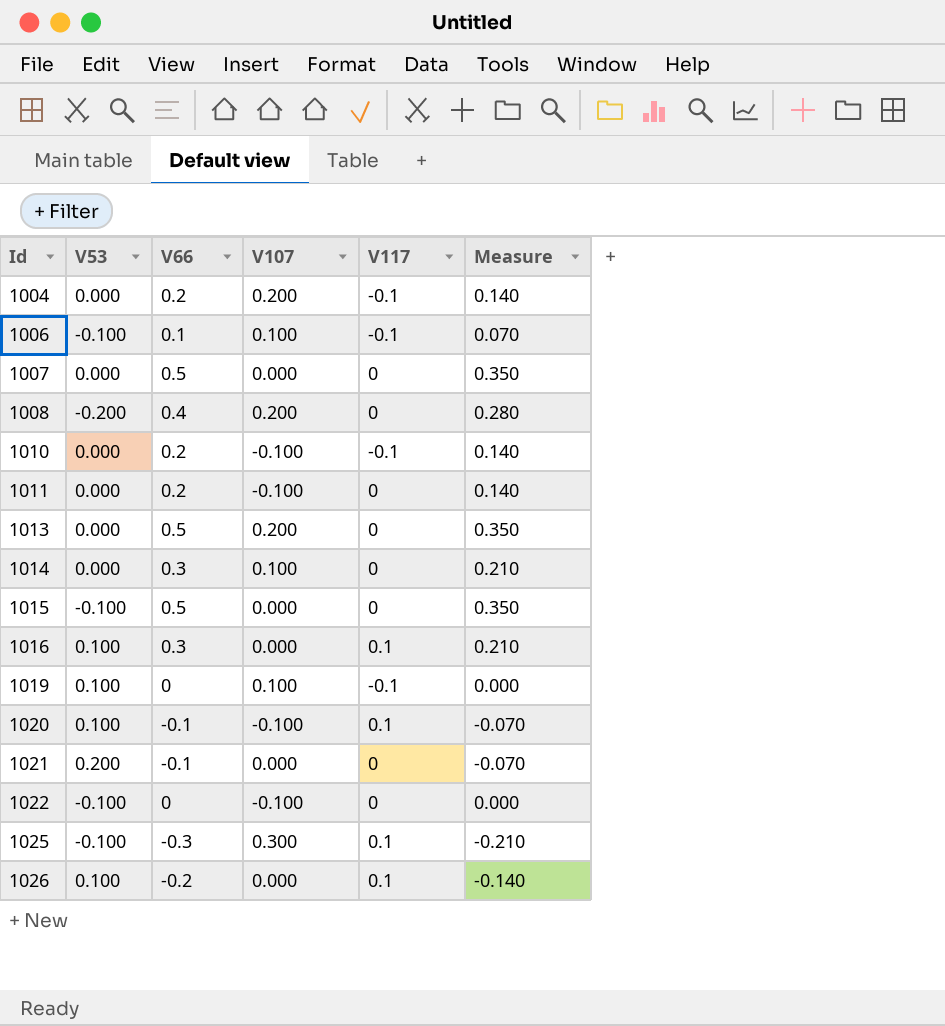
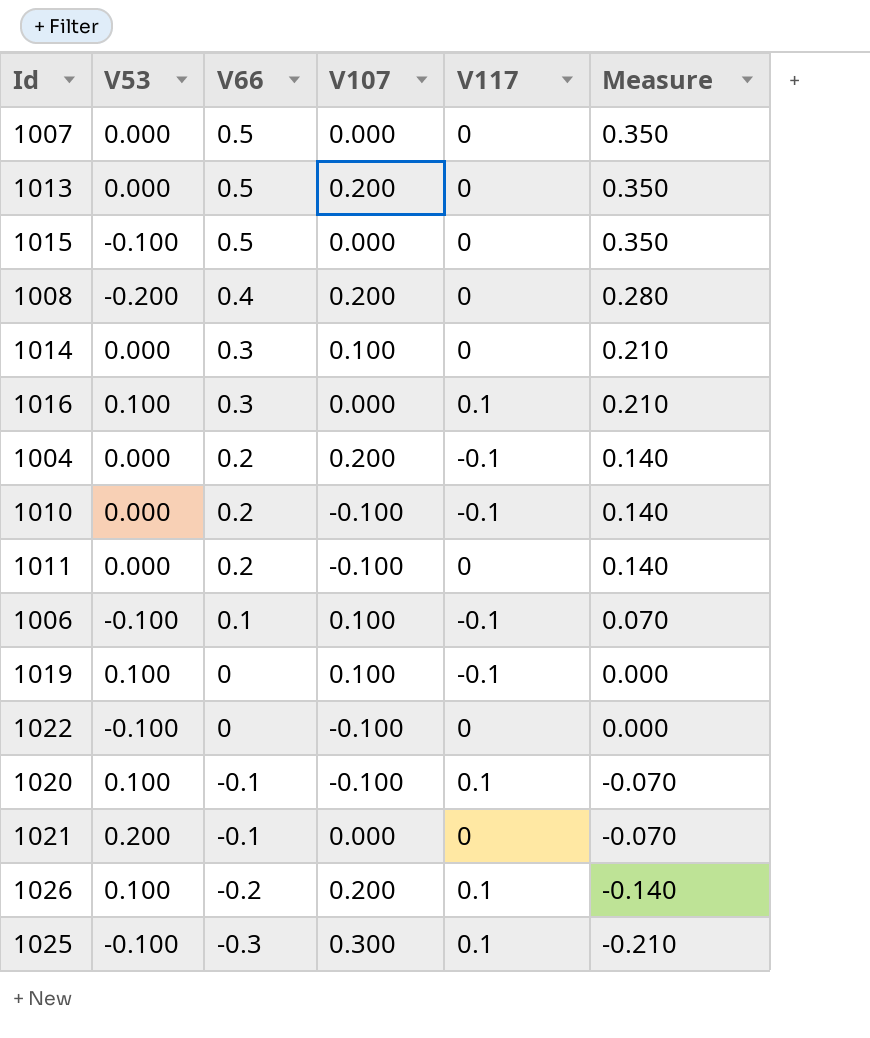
row order: Id ascending -> V66 descending
1026 | V107: 0.000 -> 0.200

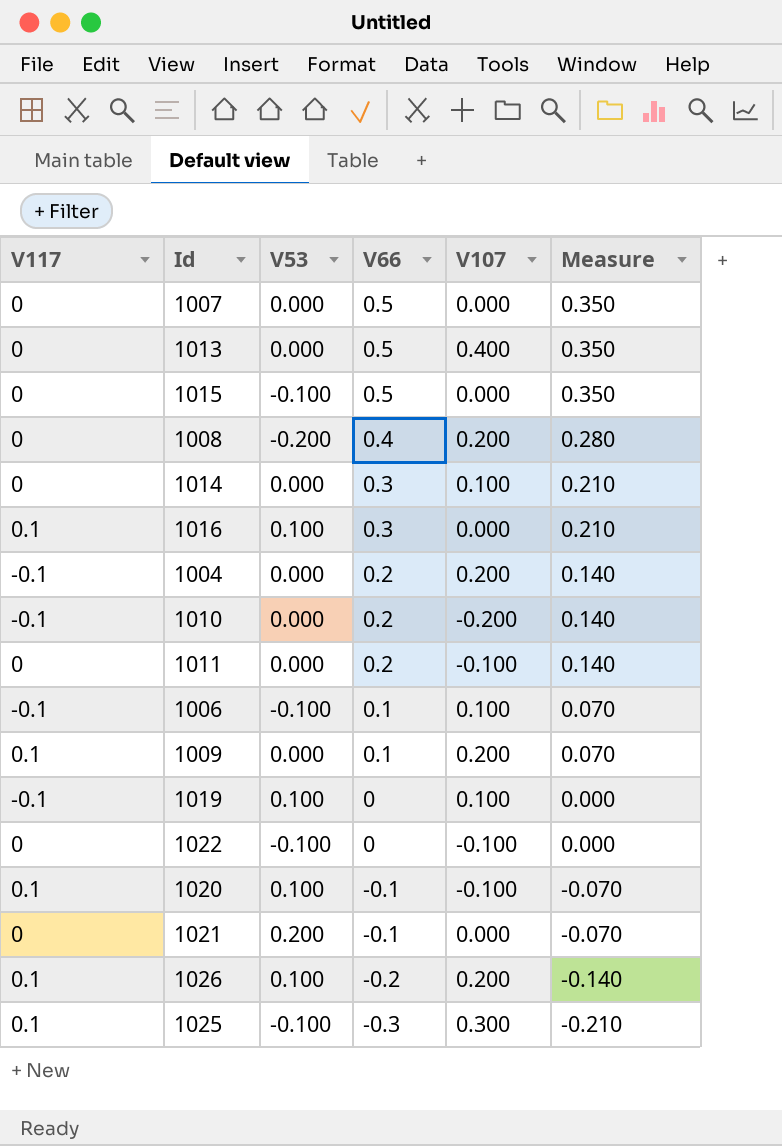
column V117 | position: 5 -> 1
1013 | V107: 0.200 -> 0.400
1010 | V107: -0.100 -> -0.200
row 1009: none -> 0.1 | 0.000 | 0.1 | 0.200 | 0.070

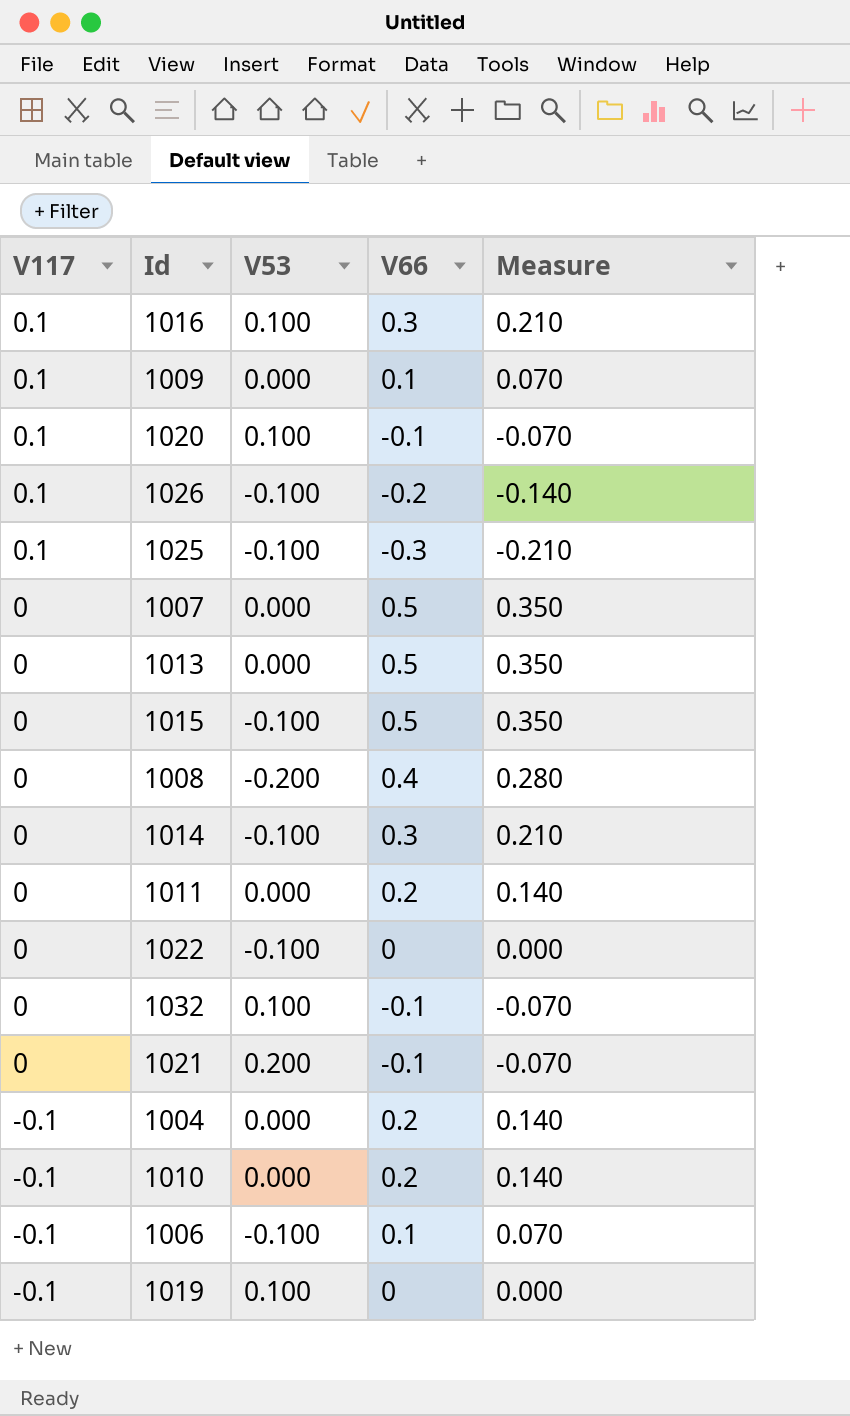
row order: V66 descending -> V117 descending
column V107 | position: 5 -> none
1026 | V53: 0.100 -> -0.100
1014 | V53: 0.000 -> -0.100
row 1032: none -> 0 | 0.100 | -0.1 | -0.070

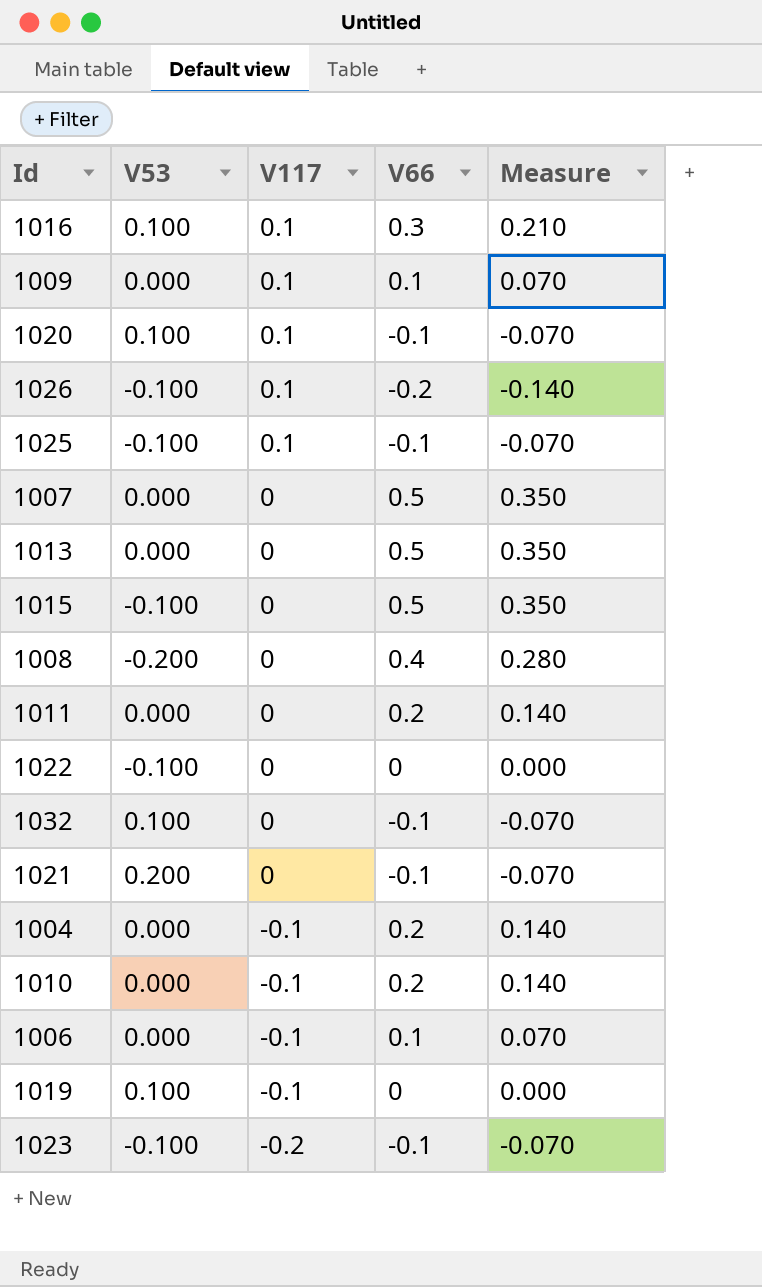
column V117 | position: 1 -> 3
row 1014: 0 | -0.100 | 0.3 | 0.210 -> none
1025 | V66: -0.3 -> -0.1
1025 | Measure: -0.210 -> -0.070
1006 | V53: -0.100 -> 0.000
row 1023: none -> -0.100 | -0.2 | -0.1 | -0.070

